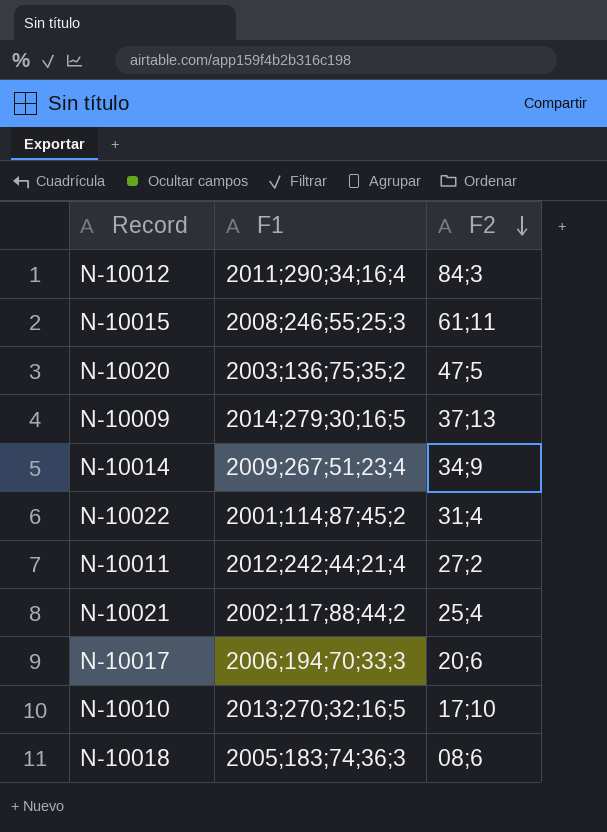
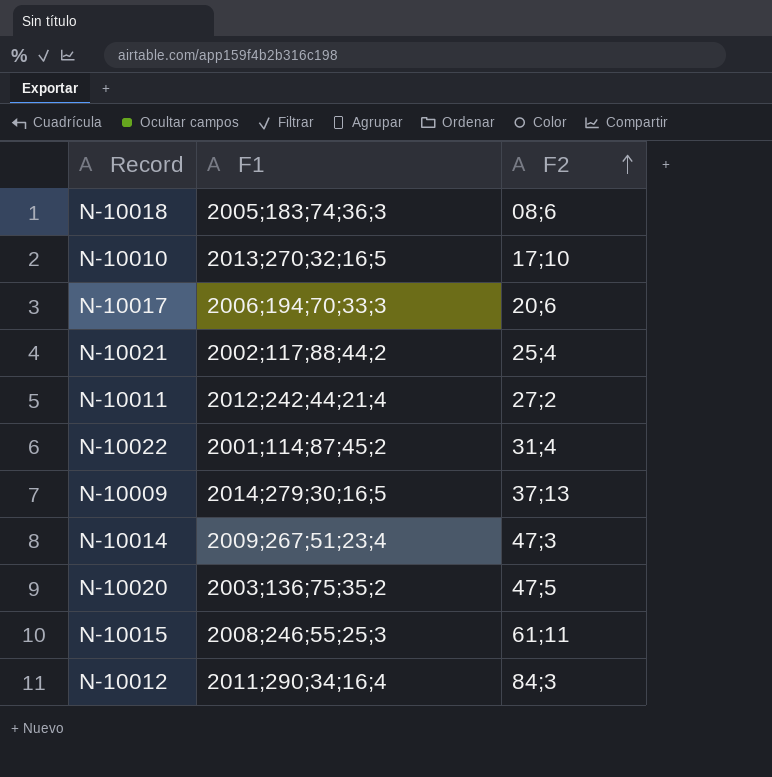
row order: F2 descending -> F2 ascending
N-10014 | F2: 34;9 -> 47;3

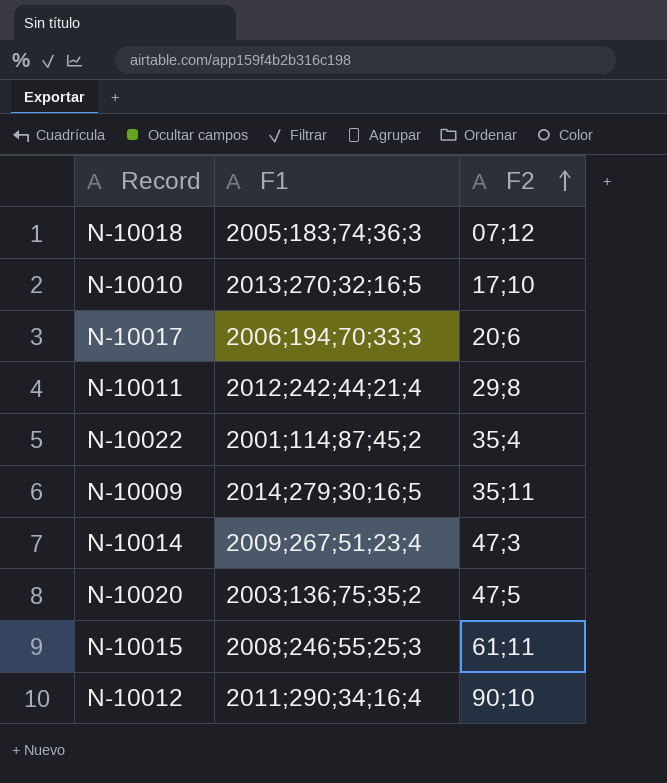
row N-10021: 2002;117;88;44;2 | 25;4 -> none
N-10018 | F2: 08;6 -> 07;12
N-10011 | F2: 27;2 -> 29;8
N-10022 | F2: 31;4 -> 35;4
N-10009 | F2: 37;13 -> 35;11
N-10012 | F2: 84;3 -> 90;10

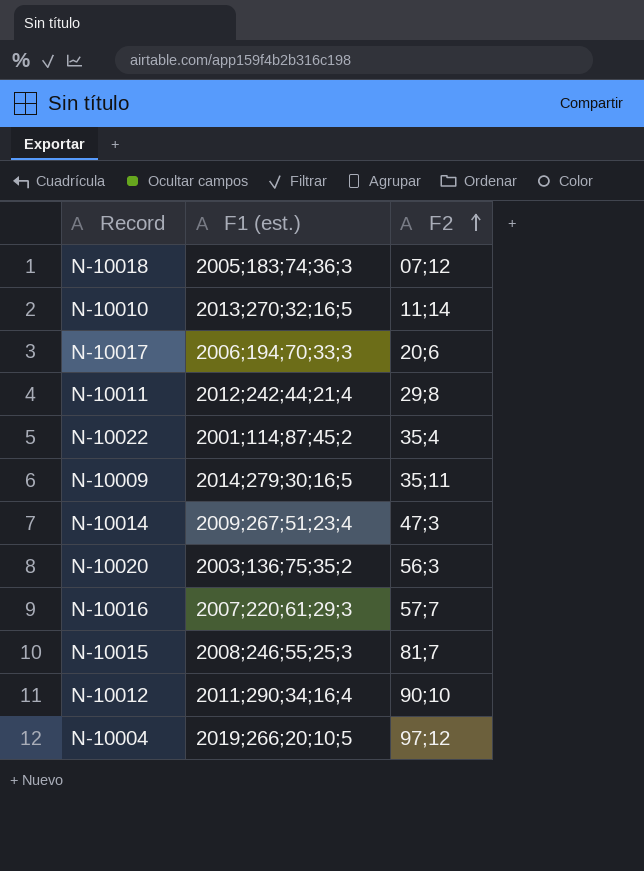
column name: F1 -> F1 (est.)
N-10010 | F2: 17;10 -> 11;14
N-10020 | F2: 47;5 -> 56;3
row N-10016: none -> 2007;220;61;29;3 | 57;7
N-10015 | F2: 61;11 -> 81;7
row N-10004: none -> 2019;266;20;10;5 | 97;12

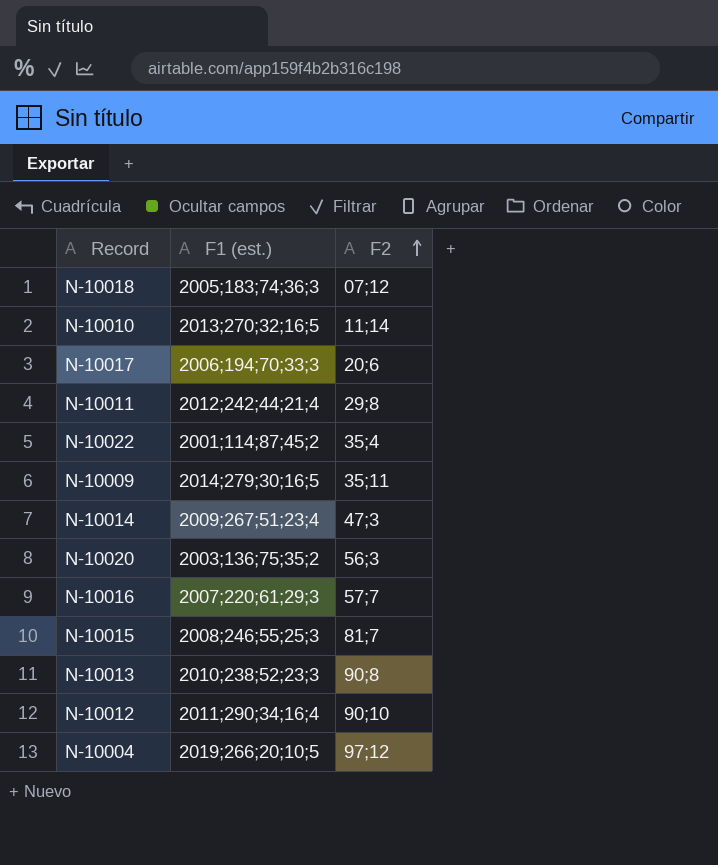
row N-10013: none -> 2010;238;52;23;3 | 90;8

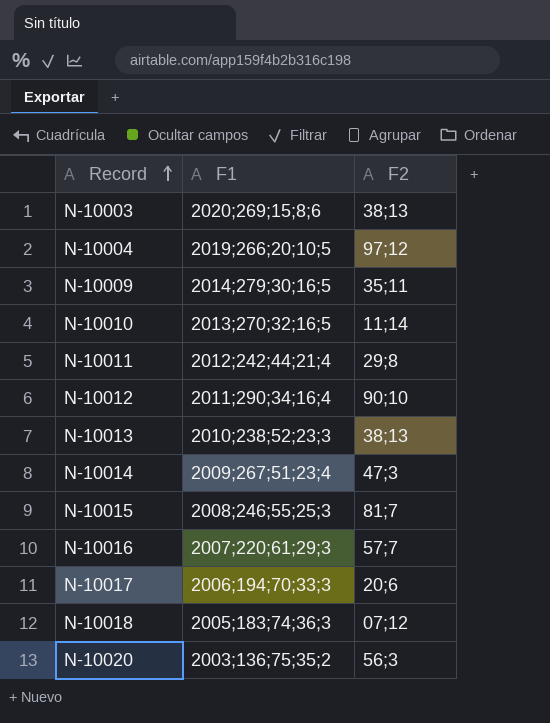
row order: F2 ascending -> Record ascending
column name: F1 (est.) -> F1
row N-10022: 2001;114;87;45;2 | 35;4 -> none
row N-10003: none -> 2020;269;15;8;6 | 38;13
N-10013 | F2: 90;8 -> 38;13

